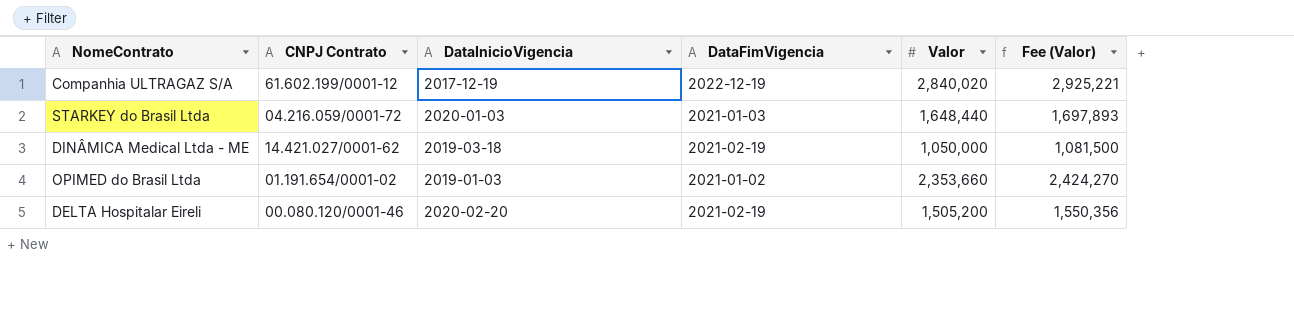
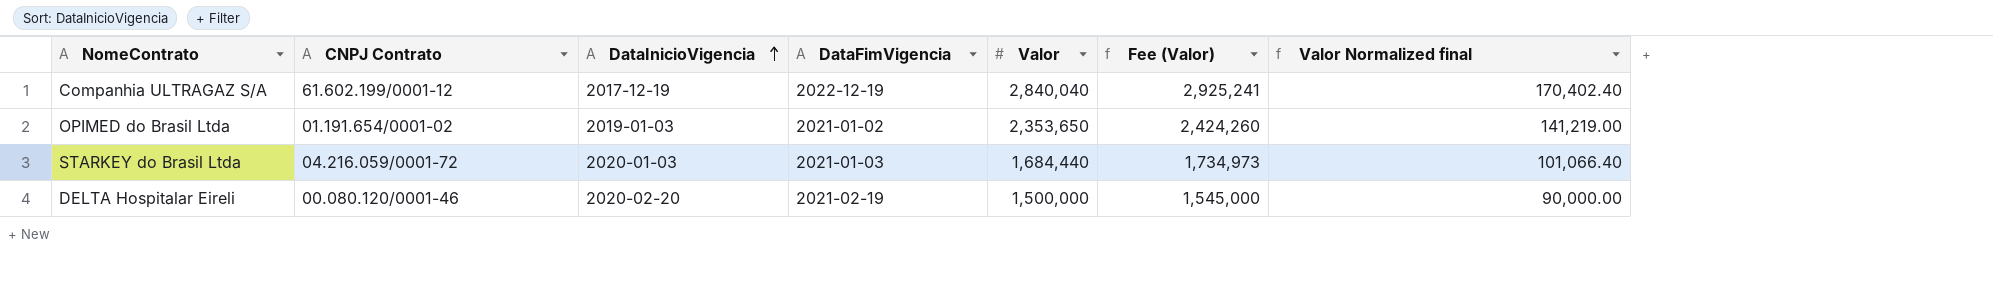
row order: none -> DataInicioVigencia ascending
column Valor Normalized final | formula: none -> [Valor] * 0.06
row DINÂMICA Medical Ltda - ME: 14.421.027/0001-62 | 2019-03-18 | 2021-02-19 | 1,050,000 | 1,081,500 -> none
Companhia ULTRAGAZ S/A | Valor: 2,840,020 -> 2,840,040
Companhia ULTRAGAZ S/A | Fee (Valor): 2,925,221 -> 2,925,241
OPIMED do Brasil Ltda | Valor: 2,353,660 -> 2,353,650
OPIMED do Brasil Ltda | Fee (Valor): 2,424,270 -> 2,424,260
STARKEY do Brasil Ltda | Valor: 1,648,440 -> 1,684,440
STARKEY do Brasil Ltda | Fee (Valor): 1,697,893 -> 1,734,973
DELTA Hospitalar Eireli | Valor: 1,505,200 -> 1,500,000
DELTA Hospitalar Eireli | Fee (Valor): 1,550,356 -> 1,545,000

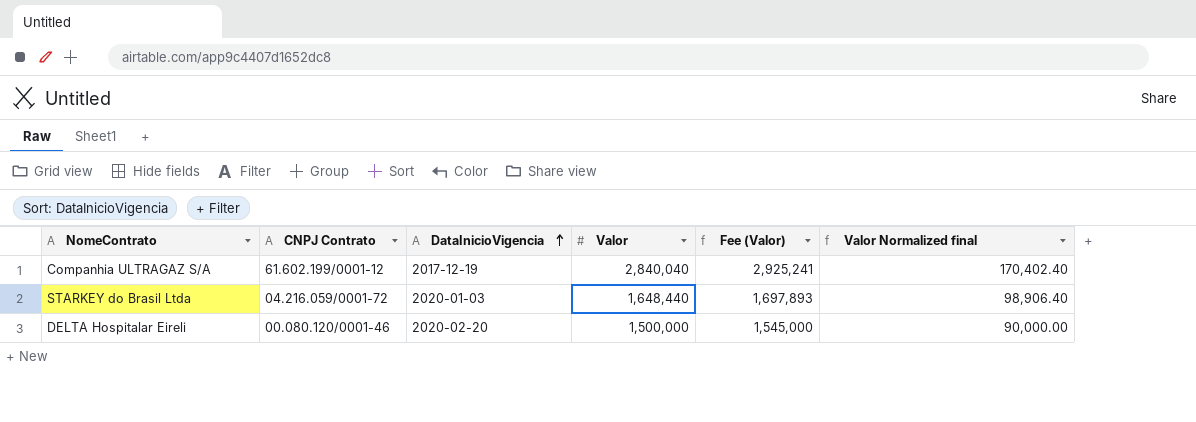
column DataFimVigencia | position: 4 -> none
row OPIMED do Brasil Ltda: 01.191.654/0001-02 | 2019-01-03 | 2021-01-02 | 2,353,650 | 2,424,260 | 141,219.00 -> none
STARKEY do Brasil Ltda | Valor: 1,684,440 -> 1,648,440
STARKEY do Brasil Ltda | Fee (Valor): 1,734,973 -> 1,697,893
STARKEY do Brasil Ltda | Valor Normalized final: 101,066.40 -> 98,906.40

